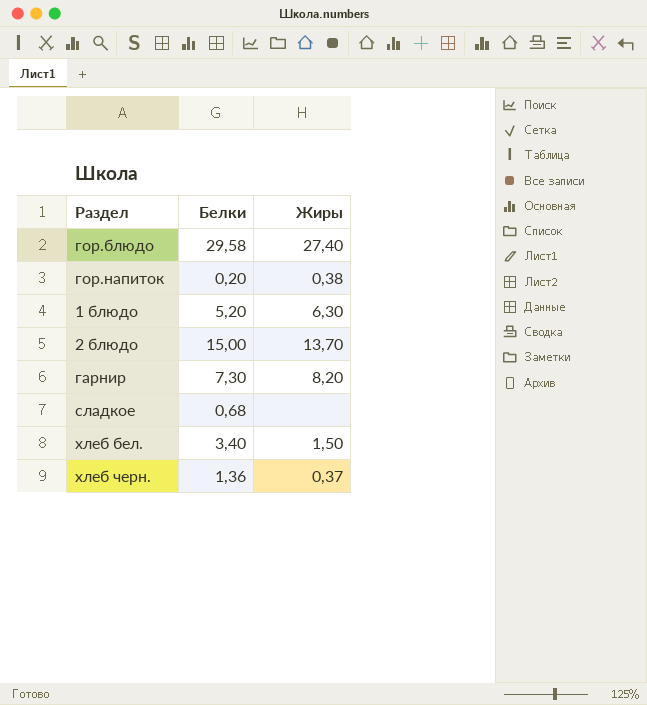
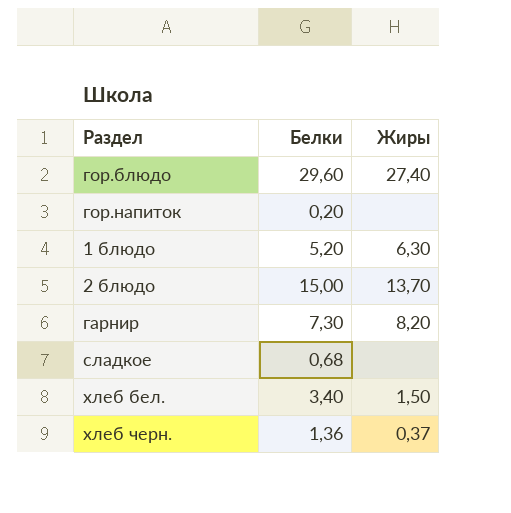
гор.блюдо | Белки: 29,58 -> 29,60
гор.напиток | Жиры: 0,38 -> none

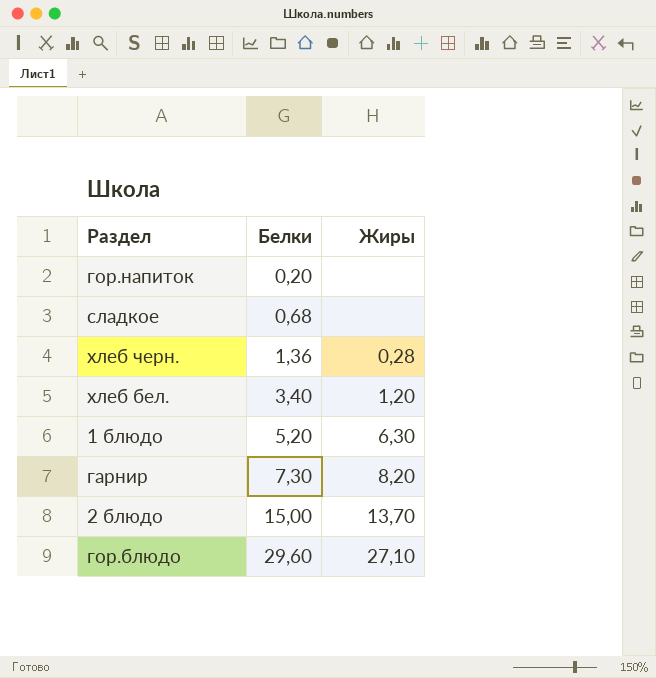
row order: none -> Белки ascending
хлеб черн. | Жиры: 0,37 -> 0,28
хлеб бел. | Жиры: 1,50 -> 1,20
гор.блюдо | Жиры: 27,40 -> 27,10

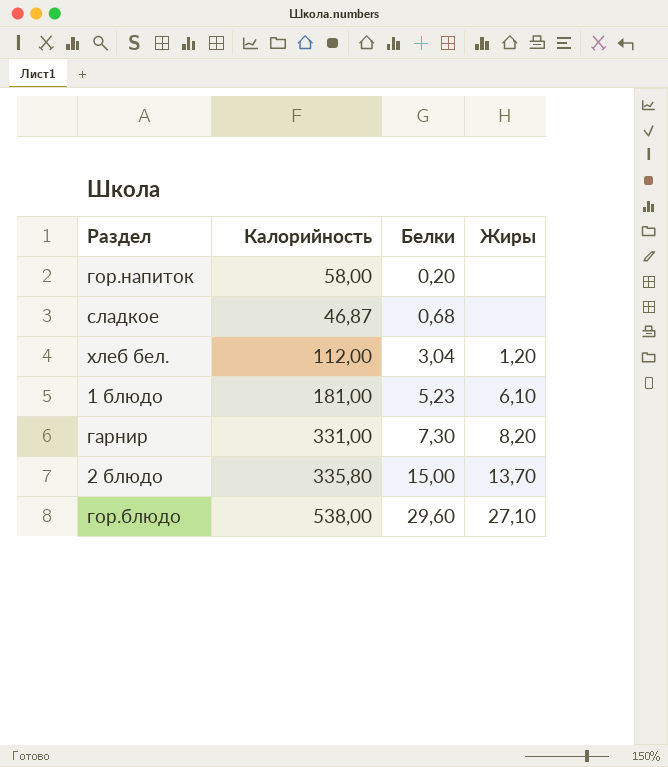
column Калорийность | position: none -> 2
row хлеб черн.: 1,36 | 0,28 -> none
хлеб бел. | Белки: 3,40 -> 3,04
1 блюдо | Белки: 5,20 -> 5,23
1 блюдо | Жиры: 6,30 -> 6,10

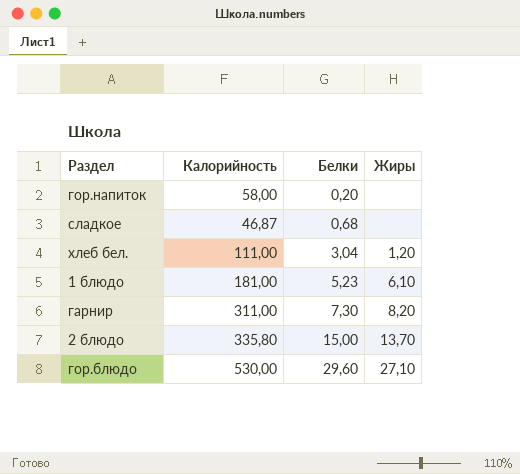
хлеб бел. | Калорийность: 112,00 -> 111,00
гарнир | Калорийность: 331,00 -> 311,00
гор.блюдо | Калорийность: 538,00 -> 530,00

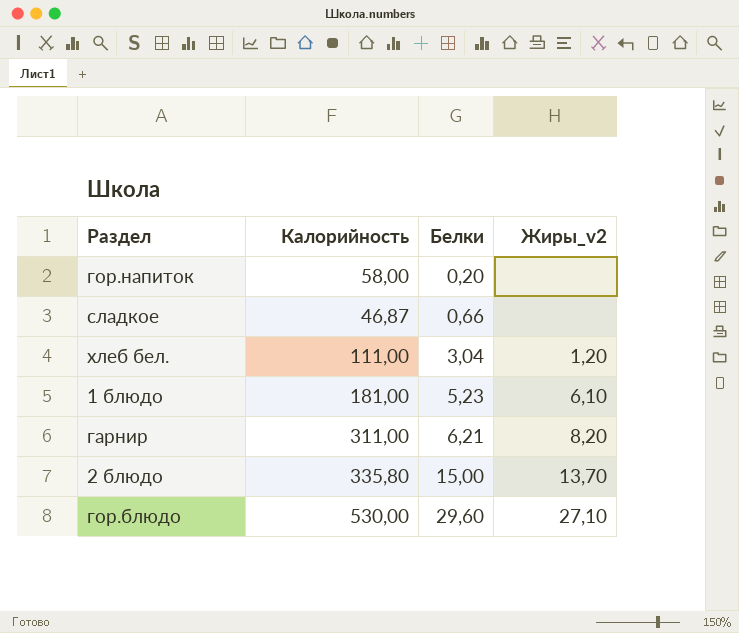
column name: Жиры -> Жиры_v2
сладкое | Белки: 0,68 -> 0,66
гарнир | Белки: 7,30 -> 6,21

